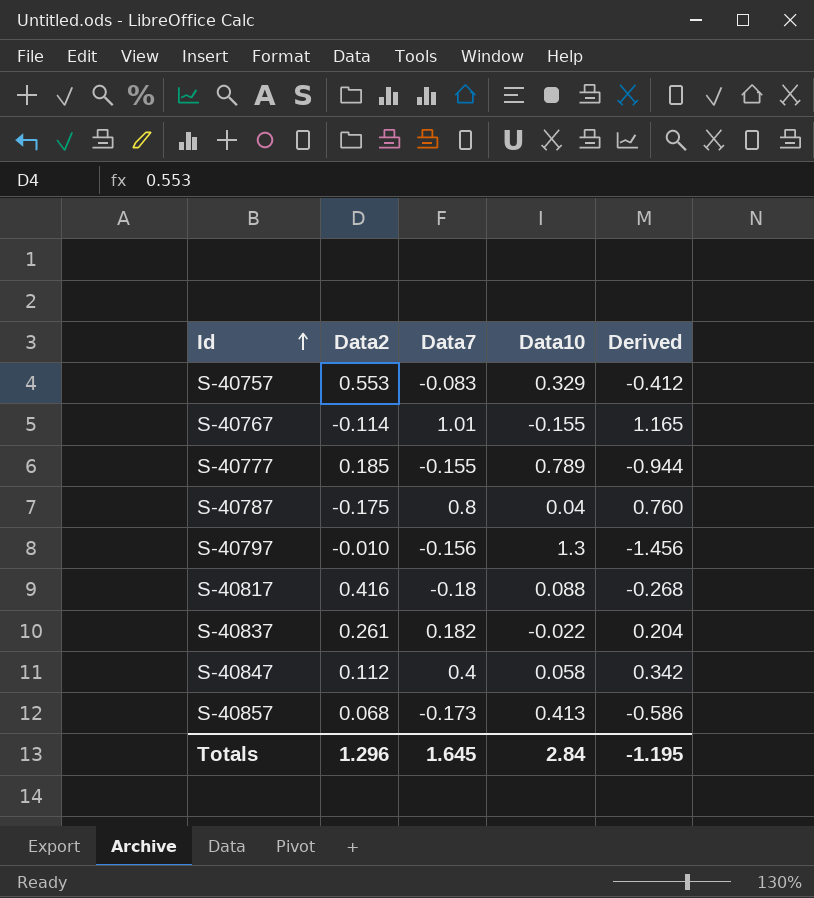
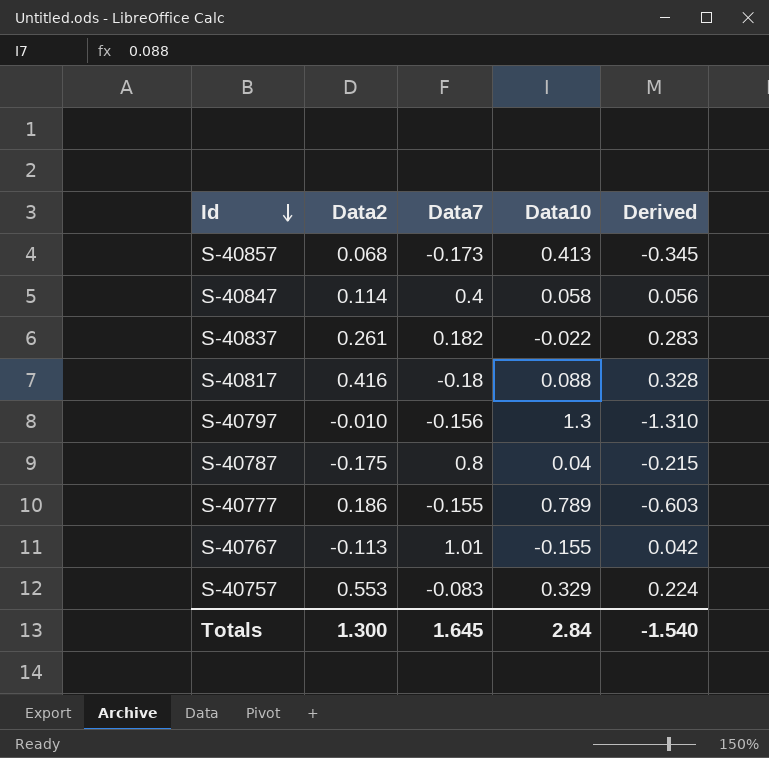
row order: Id ascending -> Id descending
column Derived | formula: [Data7] - [Data10] -> [Data2] - [Data10]
S-40847 | Data2: 0.112 -> 0.114
S-40777 | Data2: 0.185 -> 0.186
S-40767 | Data2: -0.114 -> -0.113
Totals | Data2: 1.296 -> 1.300
Totals | Derived: -1.195 -> -1.540

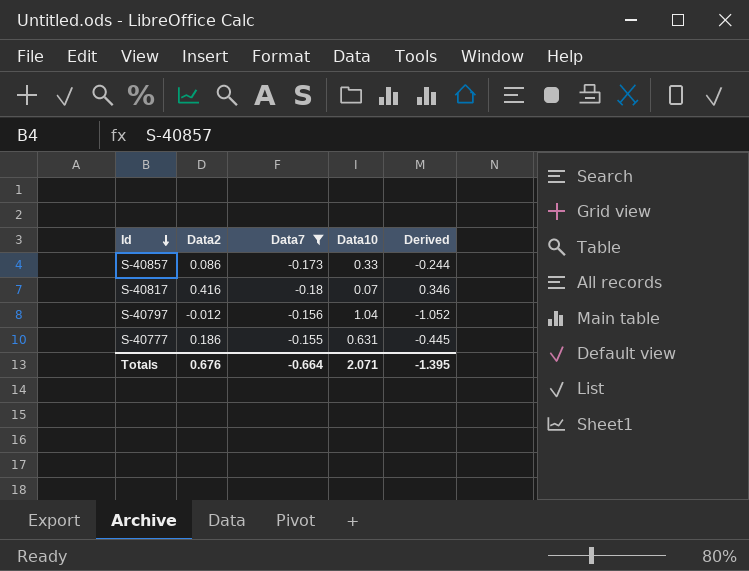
filter: none -> Data7 <= -0.155
S-40857 | Data2: 0.068 -> 0.086
S-40857 | Data10: 0.413 -> 0.33
S-40857 | Derived: -0.345 -> -0.244
S-40817 | Data10: 0.088 -> 0.07
S-40817 | Derived: 0.328 -> 0.346
S-40797 | Data2: -0.010 -> -0.012
S-40797 | Data10: 1.3 -> 1.04
S-40797 | Derived: -1.310 -> -1.052
S-40777 | Data10: 0.789 -> 0.631
S-40777 | Derived: -0.603 -> -0.445
Totals | Data2: 1.300 -> 0.676
Totals | Data7: 1.645 -> -0.664
Totals | Data10: 2.84 -> 2.071
Totals | Derived: -1.540 -> -1.395

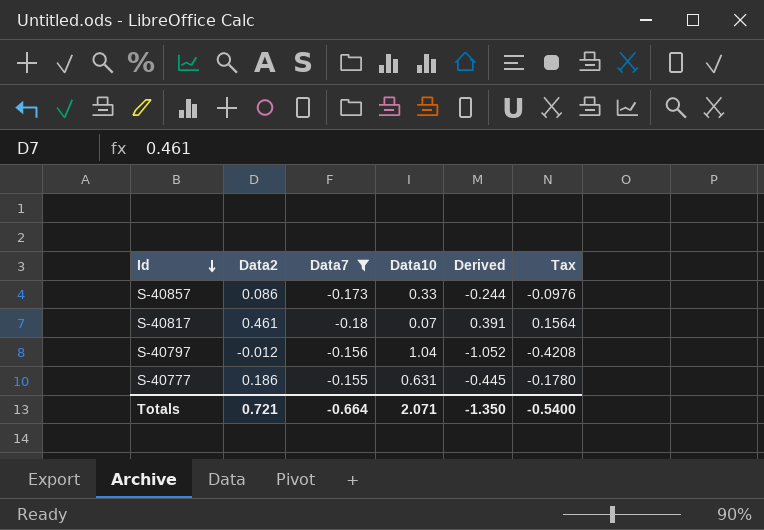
column Tax | formula: none -> [Derived] * 0.4
S-40817 | Data2: 0.416 -> 0.461
S-40817 | Derived: 0.346 -> 0.391
Totals | Data2: 0.676 -> 0.721
Totals | Derived: -1.395 -> -1.350

